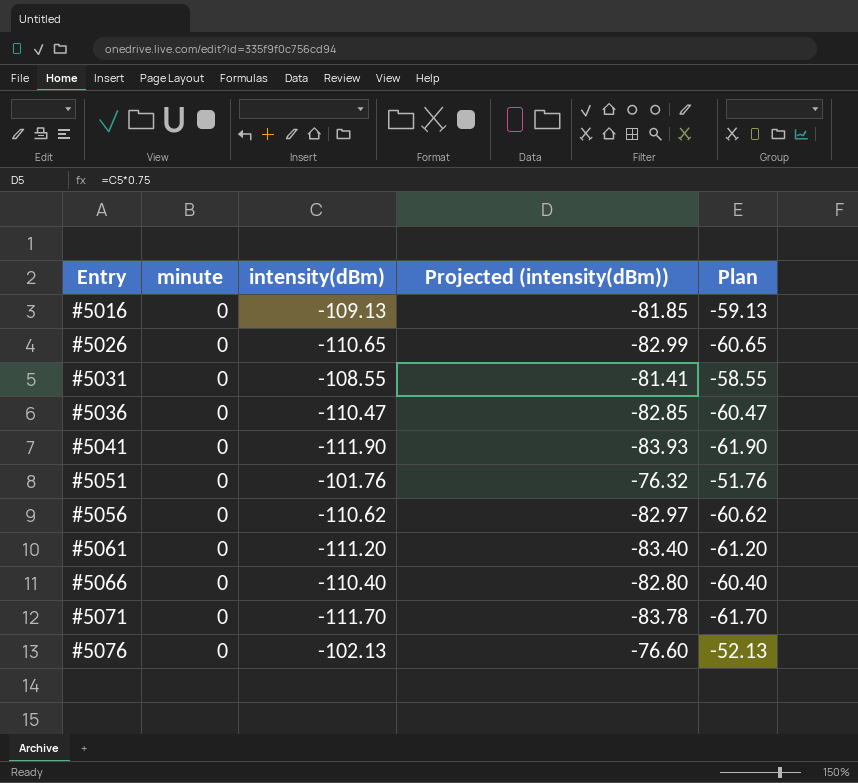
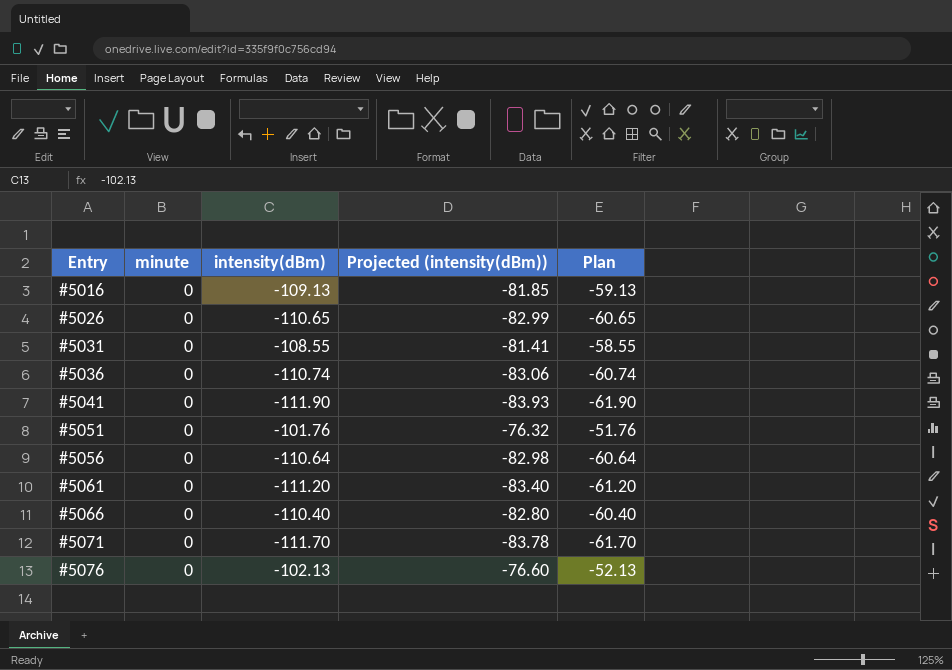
#5036 | intensity(dBm): -110.47 -> -110.74
#5036 | Projected (intensity(dBm)): -82.85 -> -83.06
#5036 | Plan: -60.47 -> -60.74
#5056 | intensity(dBm): -110.62 -> -110.64
#5056 | Projected (intensity(dBm)): -82.97 -> -82.98
#5056 | Plan: -60.62 -> -60.64

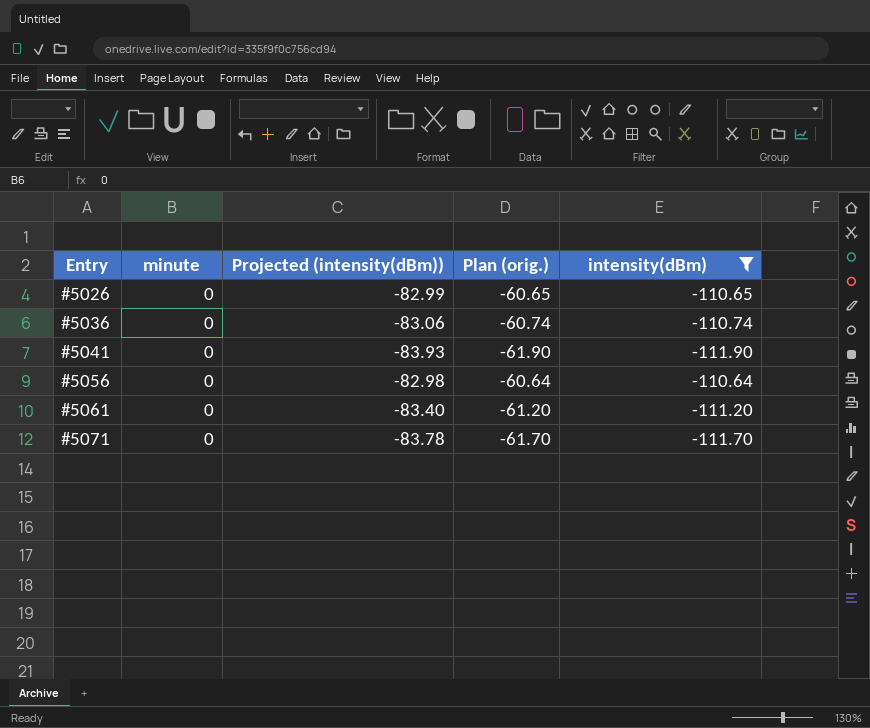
filter: none -> intensity(dBm) <= -110.64
column name: Plan -> Plan (orig.)
column intensity(dBm) | position: 3 -> 5

